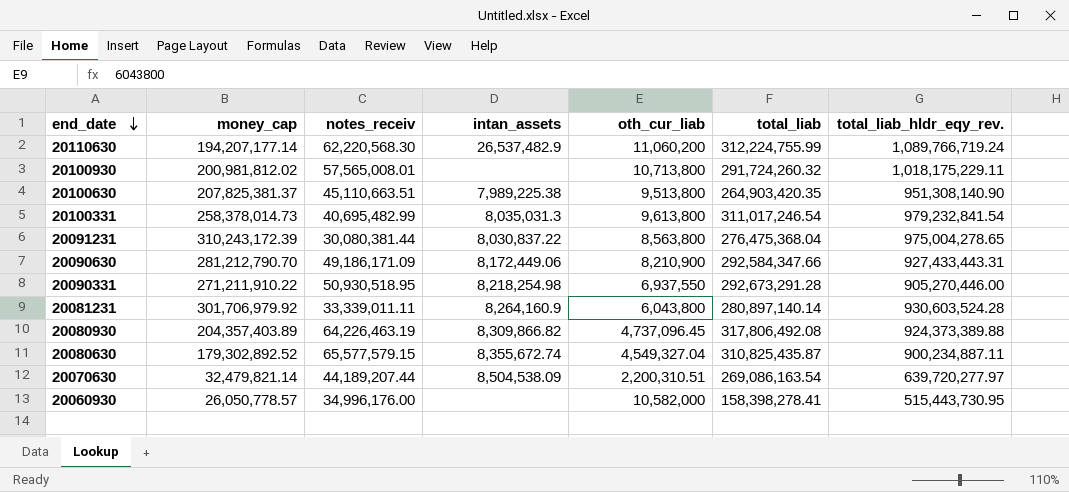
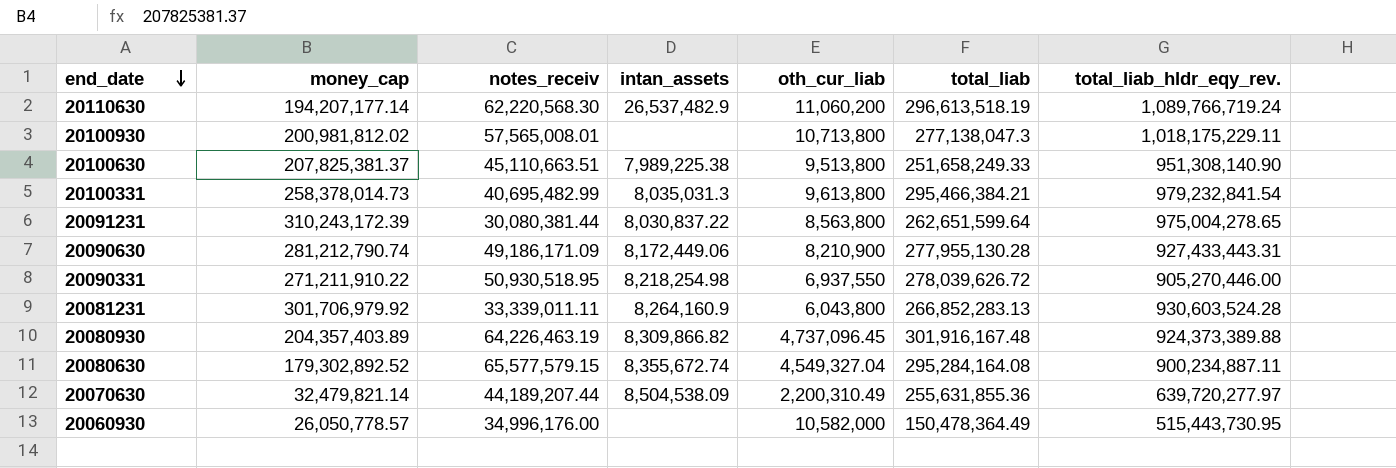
20110630 | total_liab: 312,224,755.99 -> 296,613,518.19
20100930 | total_liab: 291,724,260.32 -> 277,138,047.3
20100630 | total_liab: 264,903,420.35 -> 251,658,249.33
20100331 | total_liab: 311,017,246.54 -> 295,466,384.21
20091231 | total_liab: 276,475,368.04 -> 262,651,599.64
20090630 | money_cap: 281,212,790.70 -> 281,212,790.74
20090630 | total_liab: 292,584,347.66 -> 277,955,130.28
20090331 | total_liab: 292,673,291.28 -> 278,039,626.72
20081231 | total_liab: 280,897,140.14 -> 266,852,283.13
20080930 | total_liab: 317,806,492.08 -> 301,916,167.48
20080630 | total_liab: 310,825,435.87 -> 295,284,164.08
20070630 | oth_cur_liab: 2,200,310.51 -> 2,200,310.49
20070630 | total_liab: 269,086,163.54 -> 255,631,855.36
20060930 | total_liab: 158,398,278.41 -> 150,478,364.49

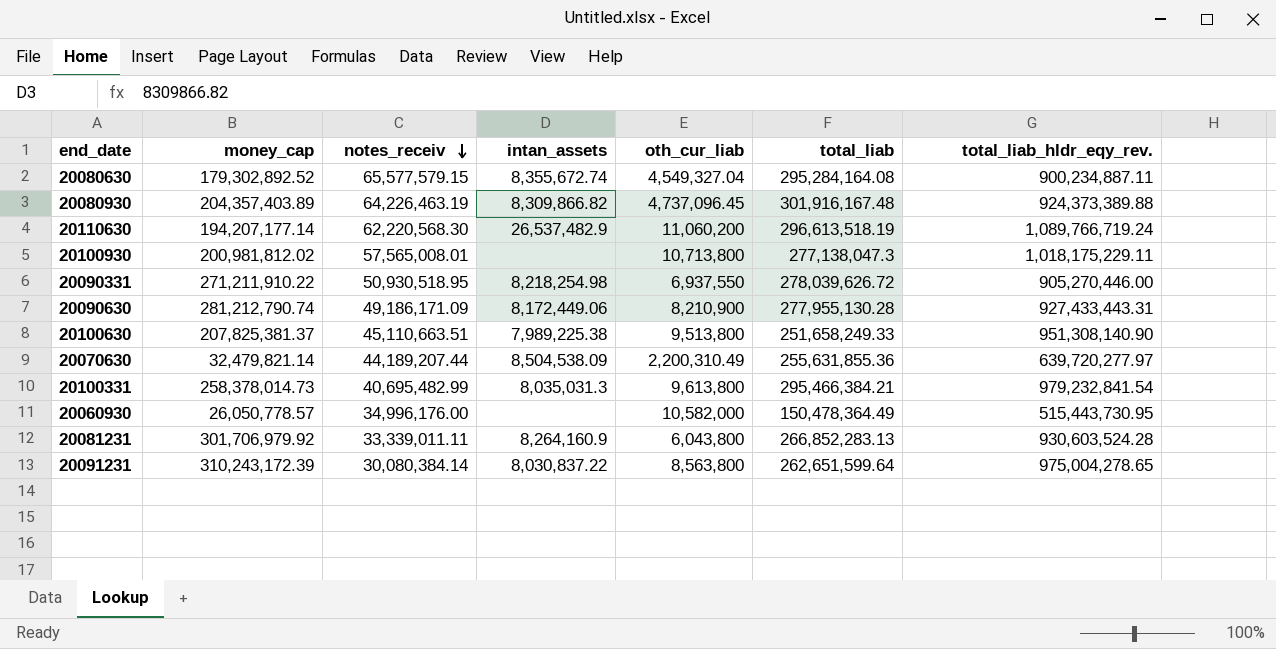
row order: end_date descending -> notes_receiv descending
20091231 | notes_receiv: 30,080,381.44 -> 30,080,384.14

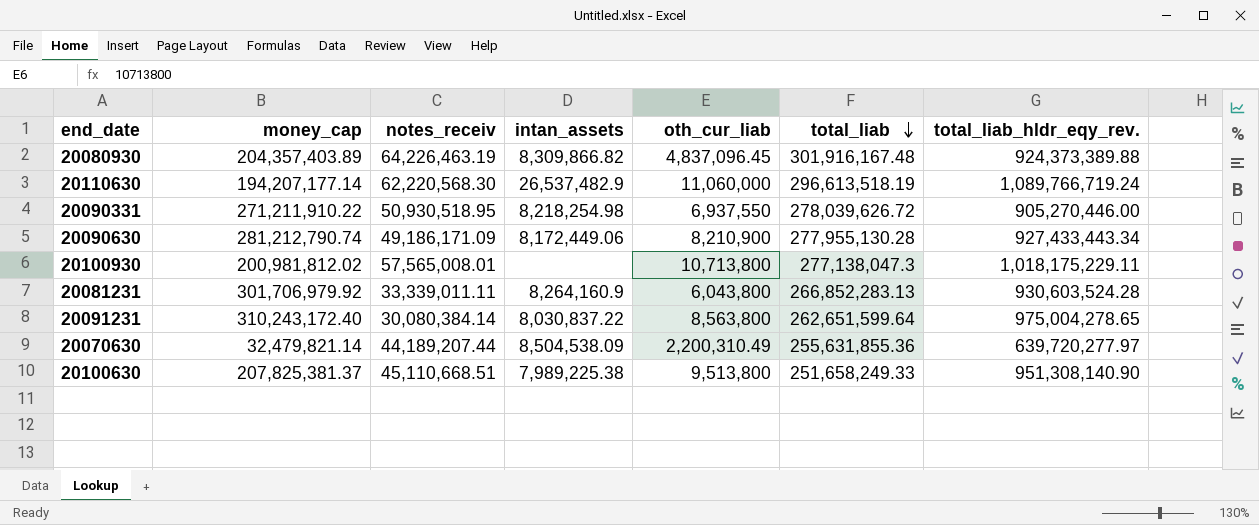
row order: notes_receiv descending -> total_liab descending
row 20080630: 179,302,892.52 | 65,577,579.15 | 8,355,672.74 | 4,549,327.04 | 295,284,164.08 | 900,234,887.11 -> none
row 20100331: 258,378,014.73 | 40,695,482.99 | 8,035,031.3 | 9,613,800 | 295,466,384.21 | 979,232,841.54 -> none
row 20060930: 26,050,778.57 | 34,996,176.00 | none | 10,582,000 | 150,478,364.49 | 515,443,730.95 -> none
20080930 | oth_cur_liab: 4,737,096.45 -> 4,837,096.45
20110630 | oth_cur_liab: 11,060,200 -> 11,060,000
20090630 | total_liab_hldr_eqy_rev.: 927,433,443.31 -> 927,433,443.34
20091231 | money_cap: 310,243,172.39 -> 310,243,172.40
20100630 | notes_receiv: 45,110,663.51 -> 45,110,668.51

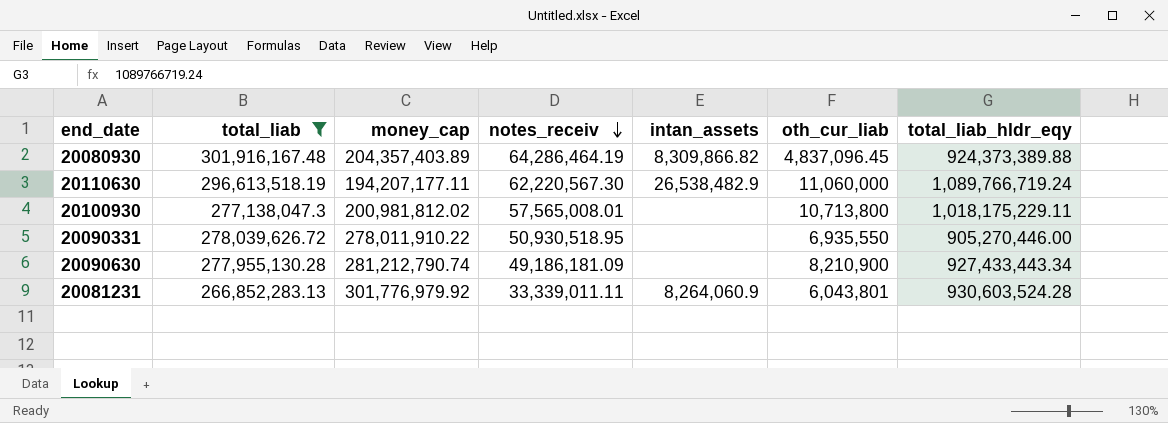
filter: none -> total_liab >= 266,852,283.13
row order: total_liab descending -> notes_receiv descending
column total_liab | position: 6 -> 2
column name: total_liab_hldr_eqy_rev. -> total_liab_hldr_eqy
20080930 | notes_receiv: 64,226,463.19 -> 64,286,464.19
20110630 | money_cap: 194,207,177.14 -> 194,207,177.11
20110630 | notes_receiv: 62,220,568.30 -> 62,220,567.30
20110630 | intan_assets: 26,537,482.9 -> 26,538,482.9
20090331 | money_cap: 271,211,910.22 -> 278,011,910.22
20090331 | intan_assets: 8,218,254.98 -> none
20090331 | oth_cur_liab: 6,937,550 -> 6,935,550
20090630 | notes_receiv: 49,186,171.09 -> 49,186,181.09
20090630 | intan_assets: 8,172,449.06 -> none
20081231 | money_cap: 301,706,979.92 -> 301,776,979.92
20081231 | intan_assets: 8,264,160.9 -> 8,264,060.9
20081231 | oth_cur_liab: 6,043,800 -> 6,043,801

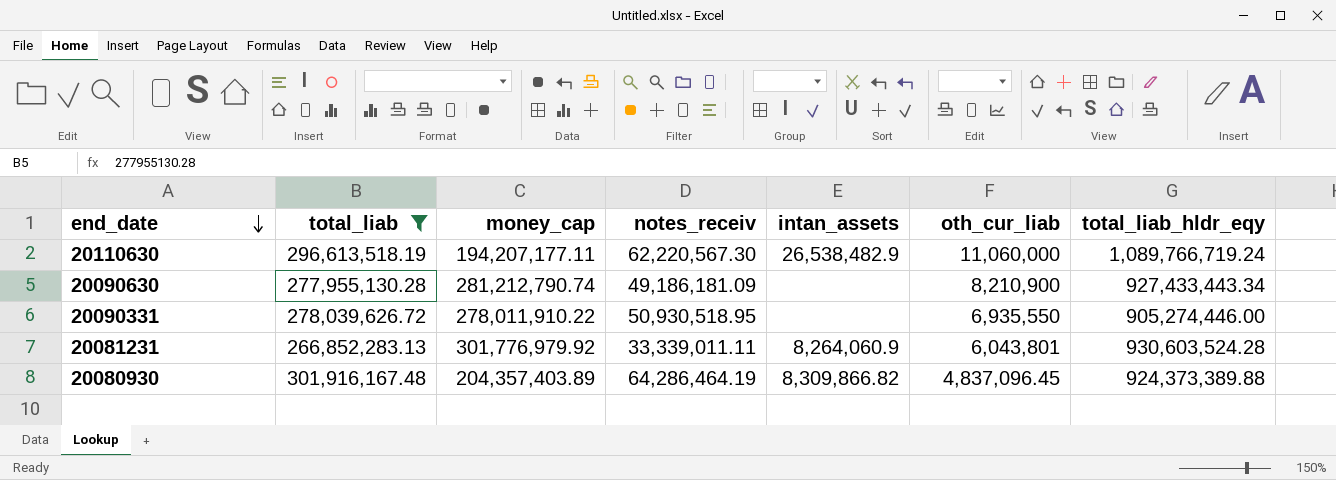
row order: notes_receiv descending -> end_date descending
row 20100930: 277,138,047.3 | 200,981,812.02 | 57,565,008.01 | none | 10,713,800 | 1,018,175,229.11 -> none
20090331 | total_liab_hldr_eqy: 905,270,446.00 -> 905,274,446.00

